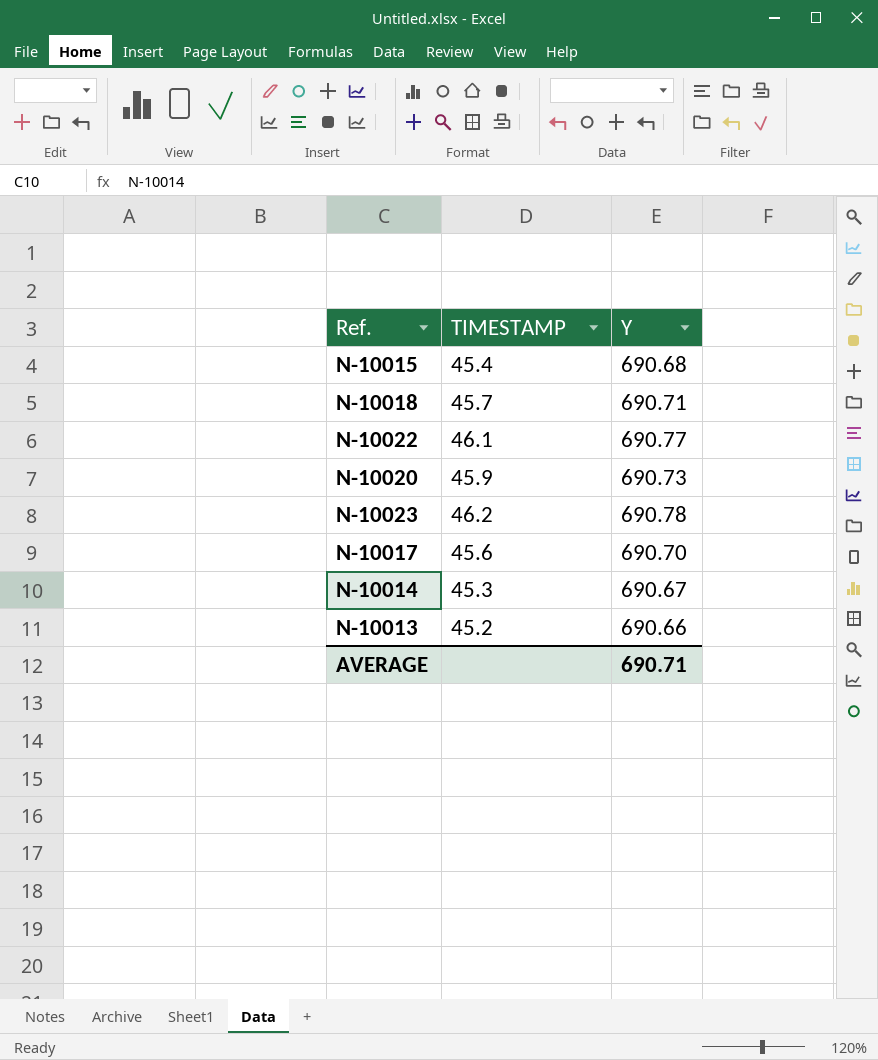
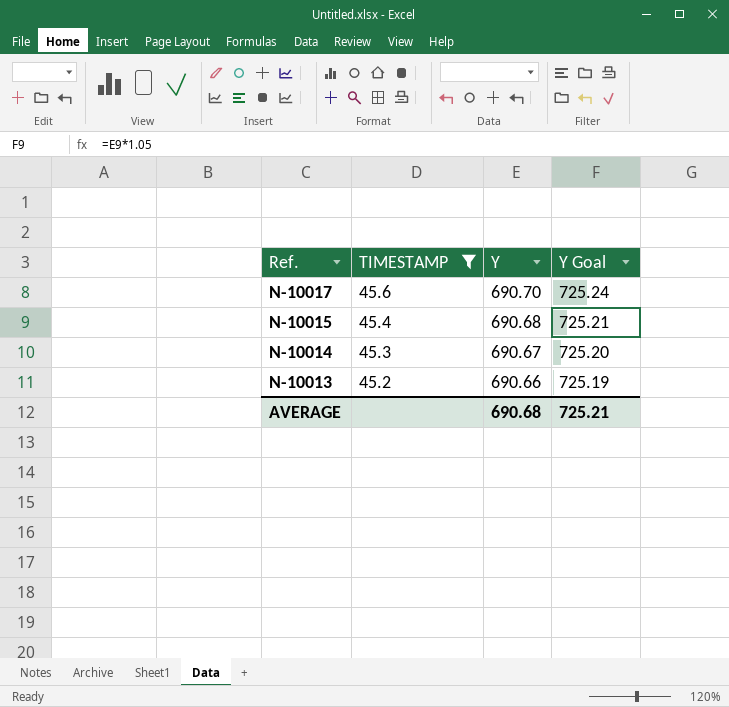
filter: none -> TIMESTAMP <= 45.6
row order: none -> Ref. descending
column Y Goal | formula: none -> [Y] * 1.05
AVERAGE | Y: 690.71 -> 690.68

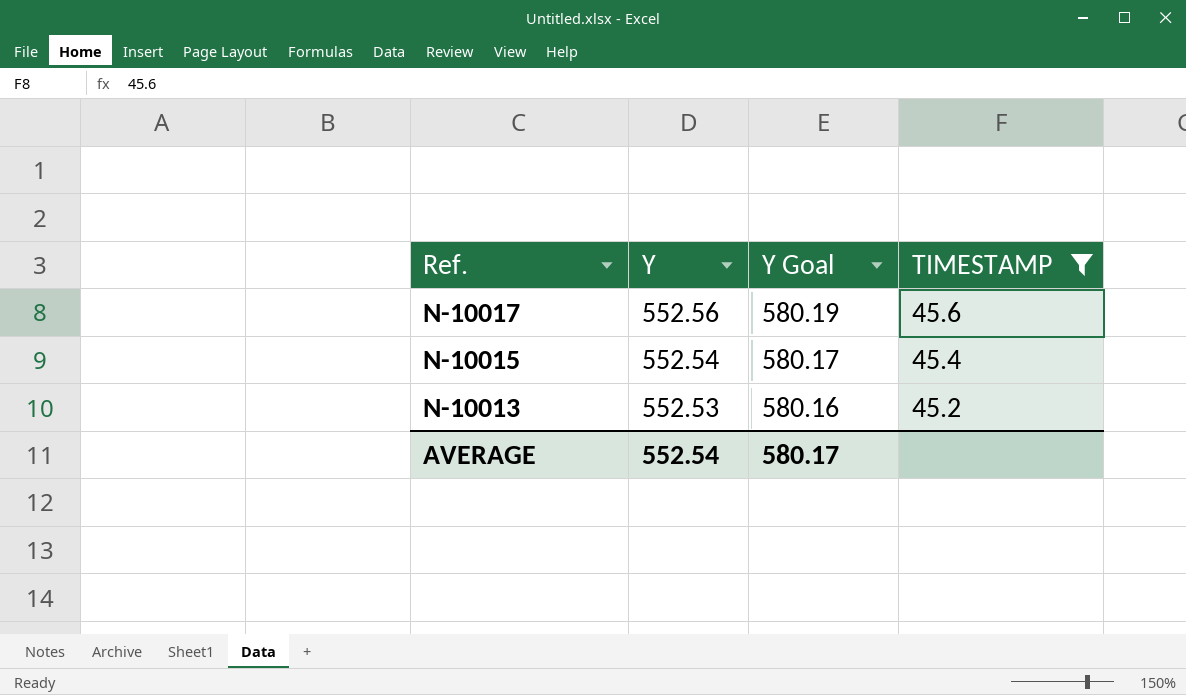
column TIMESTAMP | position: 2 -> 4
row N-10014: 45.3 | 690.67 | 725.20 -> none
N-10017 | Y: 690.70 -> 552.56
N-10017 | Y Goal: 725.24 -> 580.19
N-10015 | Y: 690.68 -> 552.54
N-10015 | Y Goal: 725.21 -> 580.17
N-10013 | Y: 690.66 -> 552.53
N-10013 | Y Goal: 725.19 -> 580.16
AVERAGE | Y: 690.68 -> 552.54
AVERAGE | Y Goal: 725.21 -> 580.17

